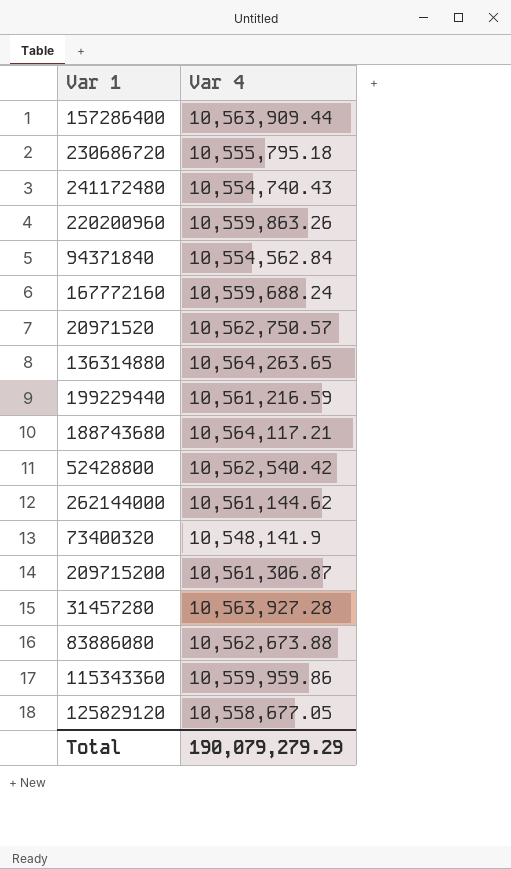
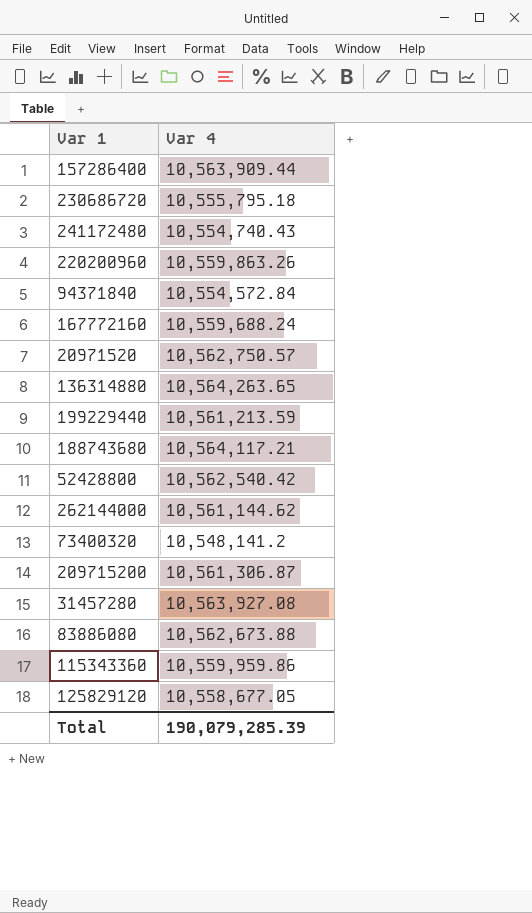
94371840 | Var 4: 10,554,562.84 -> 10,554,572.84
199229440 | Var 4: 10,561,216.59 -> 10,561,213.59
73400320 | Var 4: 10,548,141.9 -> 10,548,141.2
31457280 | Var 4: 10,563,927.28 -> 10,563,927.08
Total | Var 4: 190,079,279.29 -> 190,079,285.39

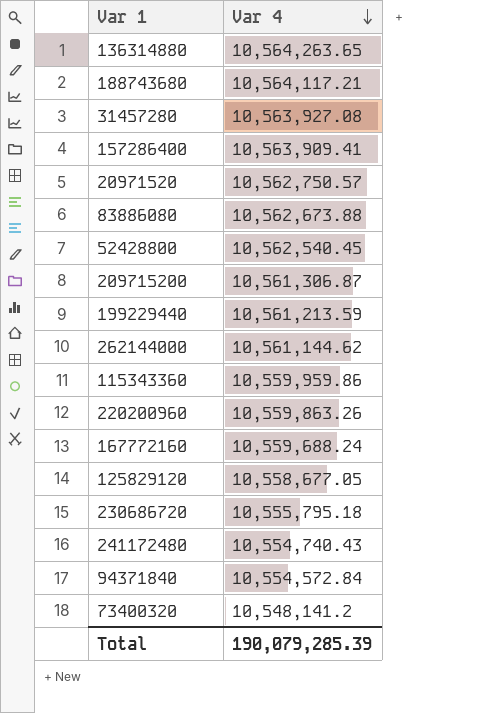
row order: none -> Var 4 descending
157286400 | Var 4: 10,563,909.44 -> 10,563,909.41
52428800 | Var 4: 10,562,540.42 -> 10,562,540.45

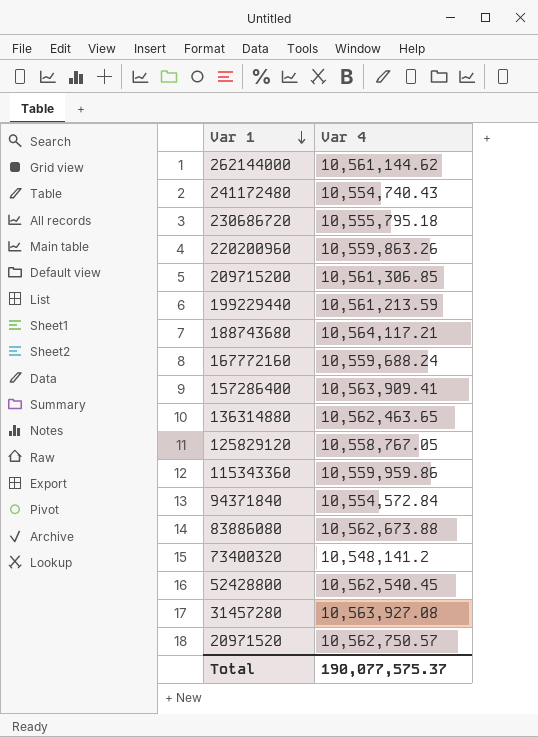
row order: Var 4 descending -> Var 1 descending
209715200 | Var 4: 10,561,306.87 -> 10,561,306.85
136314880 | Var 4: 10,564,263.65 -> 10,562,463.65
125829120 | Var 4: 10,558,677.05 -> 10,558,767.05
Total | Var 4: 190,079,285.39 -> 190,077,575.37

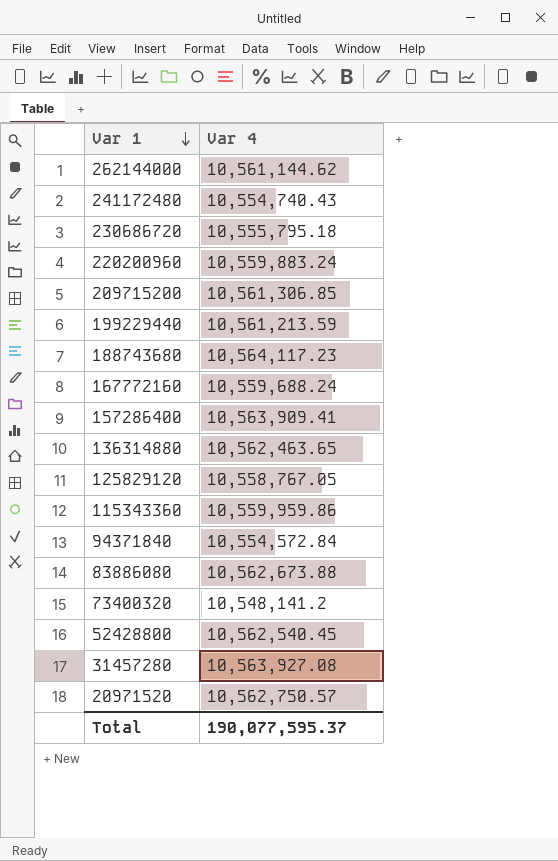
220200960 | Var 4: 10,559,863.26 -> 10,559,883.24
188743680 | Var 4: 10,564,117.21 -> 10,564,117.23
Total | Var 4: 190,077,575.37 -> 190,077,595.37

